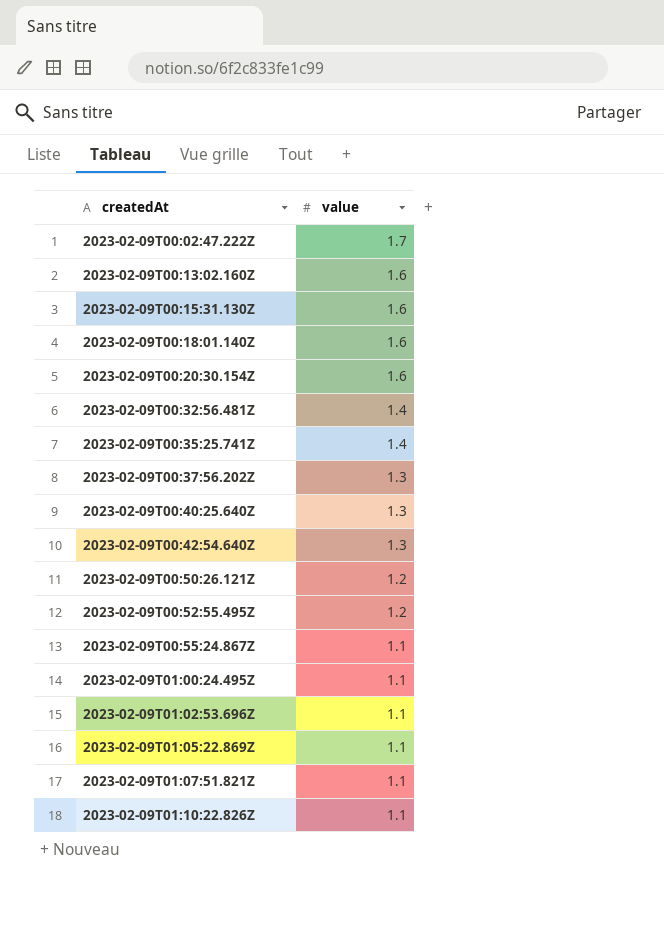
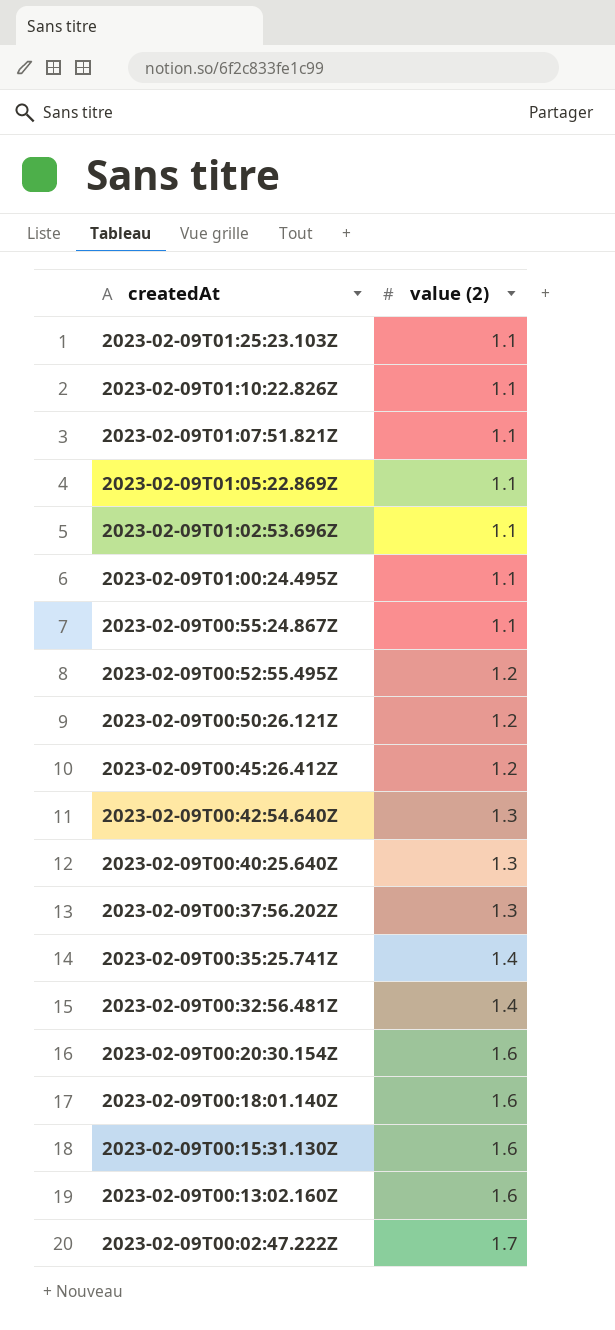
row order: createdAt ascending -> createdAt descending
column name: value -> value (2)
row 2023-02-09T01:25:23.103Z: none -> 1.1
row 2023-02-09T00:45:26.412Z: none -> 1.2

